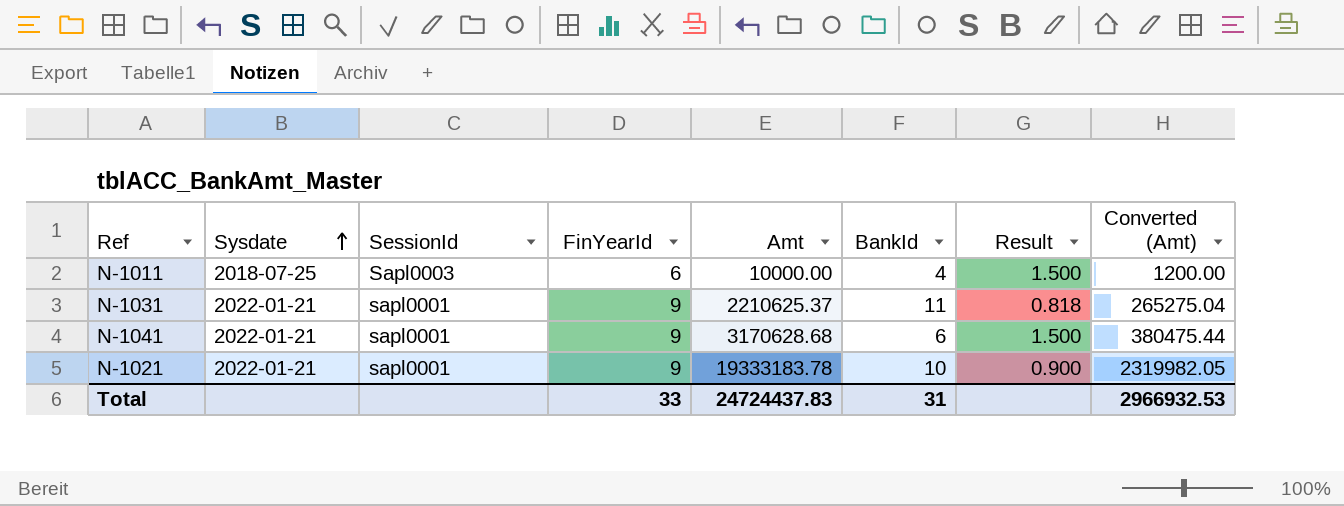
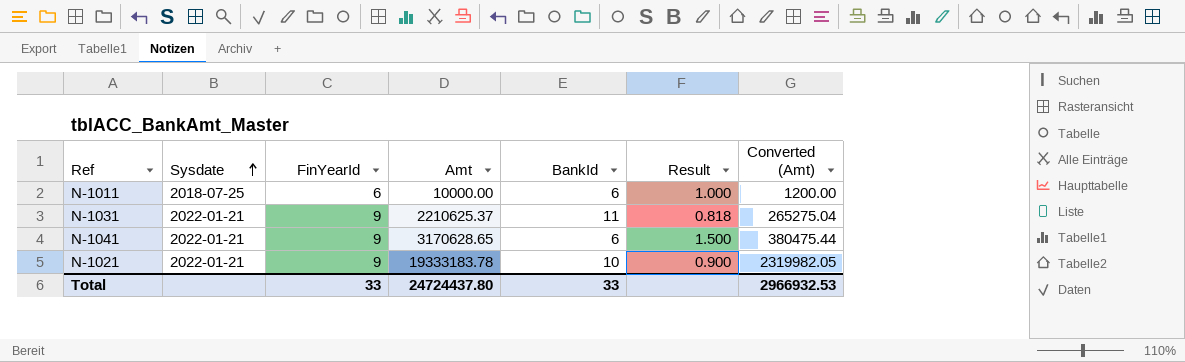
column SessionId | position: 3 -> none
N-1011 | BankId: 4 -> 6
N-1011 | Result: 1.500 -> 1.000
N-1041 | Amt: 3170628.68 -> 3170628.65
Total | Amt: 24724437.83 -> 24724437.80
Total | BankId: 31 -> 33

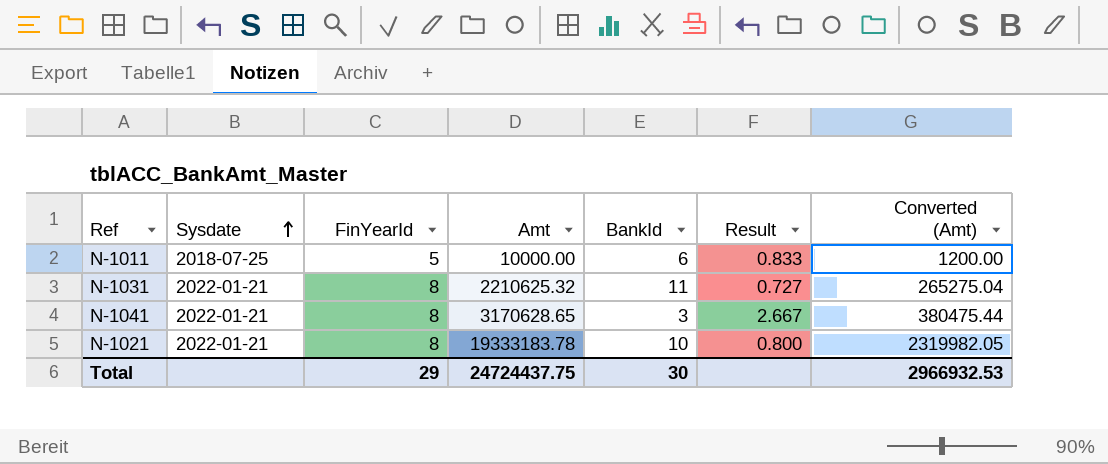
N-1011 | FinYearId: 6 -> 5
N-1011 | Result: 1.000 -> 0.833
N-1031 | FinYearId: 9 -> 8
N-1031 | Amt: 2210625.37 -> 2210625.32
N-1031 | Result: 0.818 -> 0.727
N-1041 | FinYearId: 9 -> 8
N-1041 | BankId: 6 -> 3
N-1041 | Result: 1.500 -> 2.667
N-1021 | FinYearId: 9 -> 8
N-1021 | Result: 0.900 -> 0.800
Total | FinYearId: 33 -> 29
Total | Amt: 24724437.80 -> 24724437.75
Total | BankId: 33 -> 30

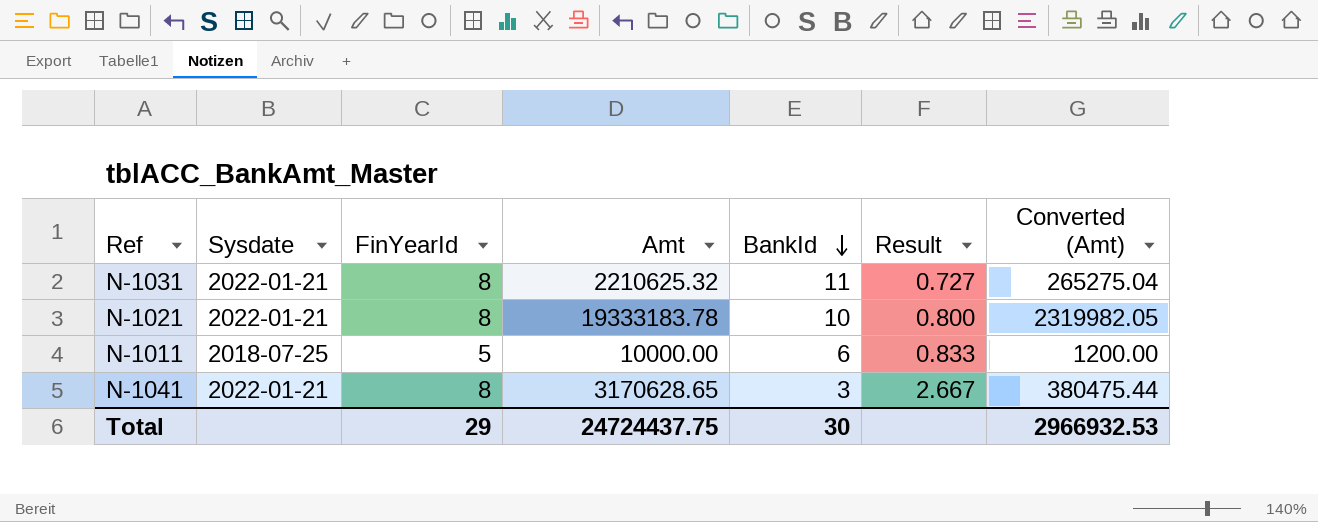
row order: Sysdate ascending -> BankId descending

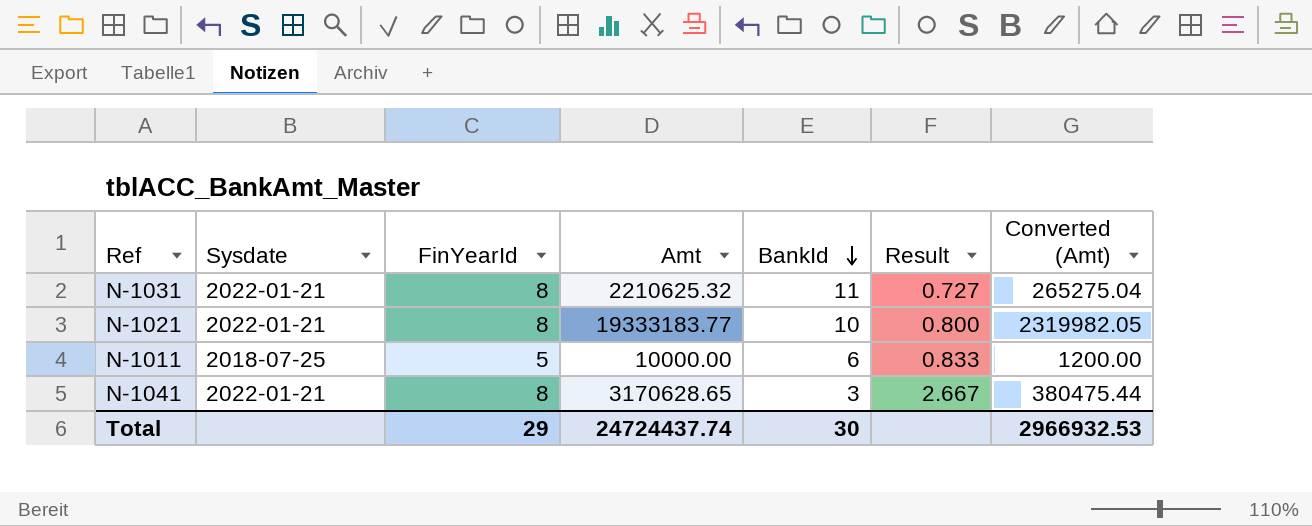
N-1021 | Amt: 19333183.78 -> 19333183.77
Total | Amt: 24724437.75 -> 24724437.74

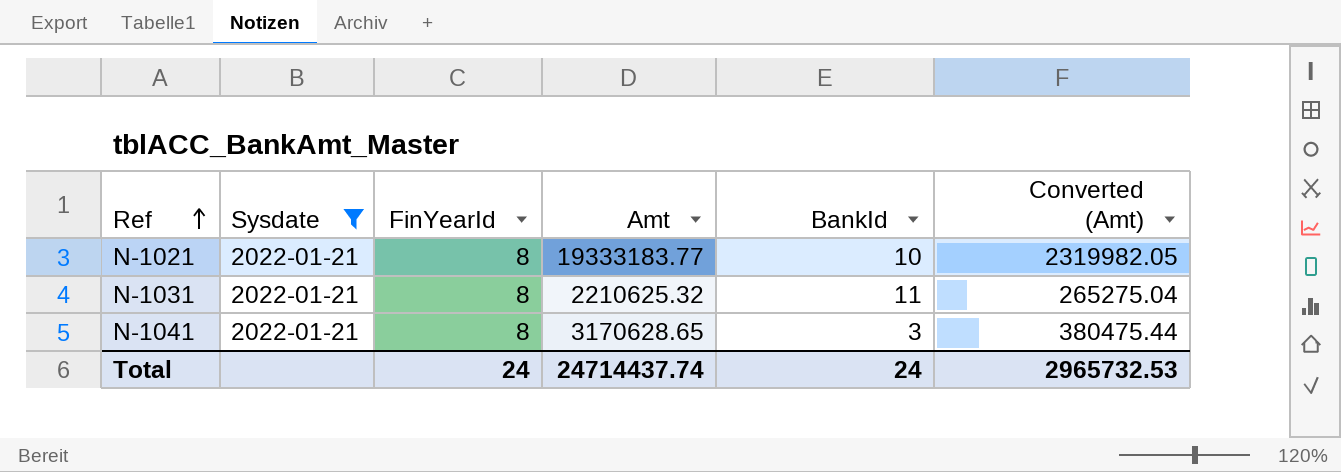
filter: none -> Sysdate = 2022-01-21
row order: BankId descending -> Ref ascending
column Result | formula: [FinYearId] / [BankId] -> none
Total | FinYearId: 29 -> 24
Total | Amt: 24724437.74 -> 24714437.74
Total | BankId: 30 -> 24
Total | Converted (Amt): 2966932.53 -> 2965732.53

